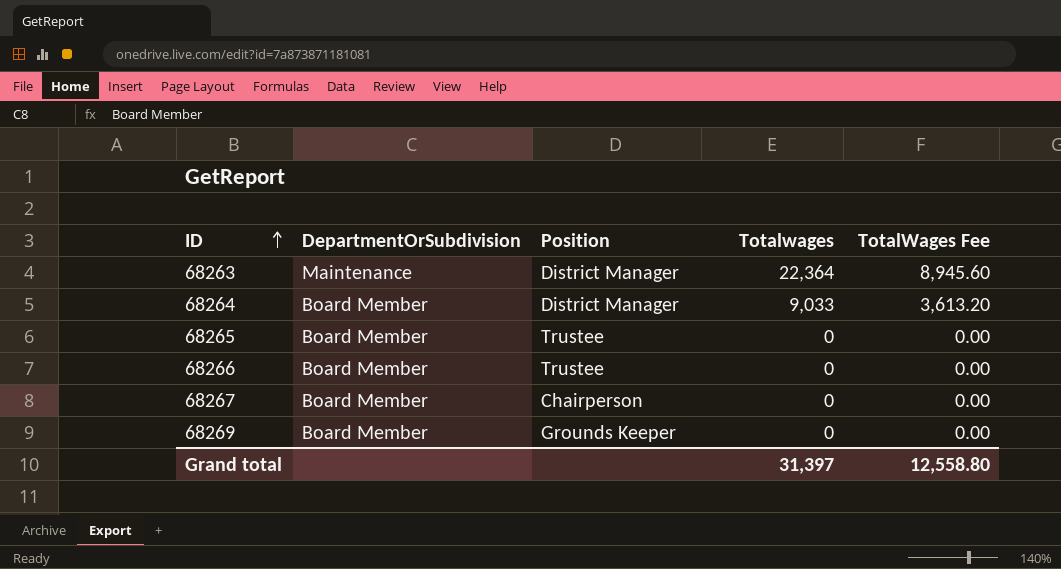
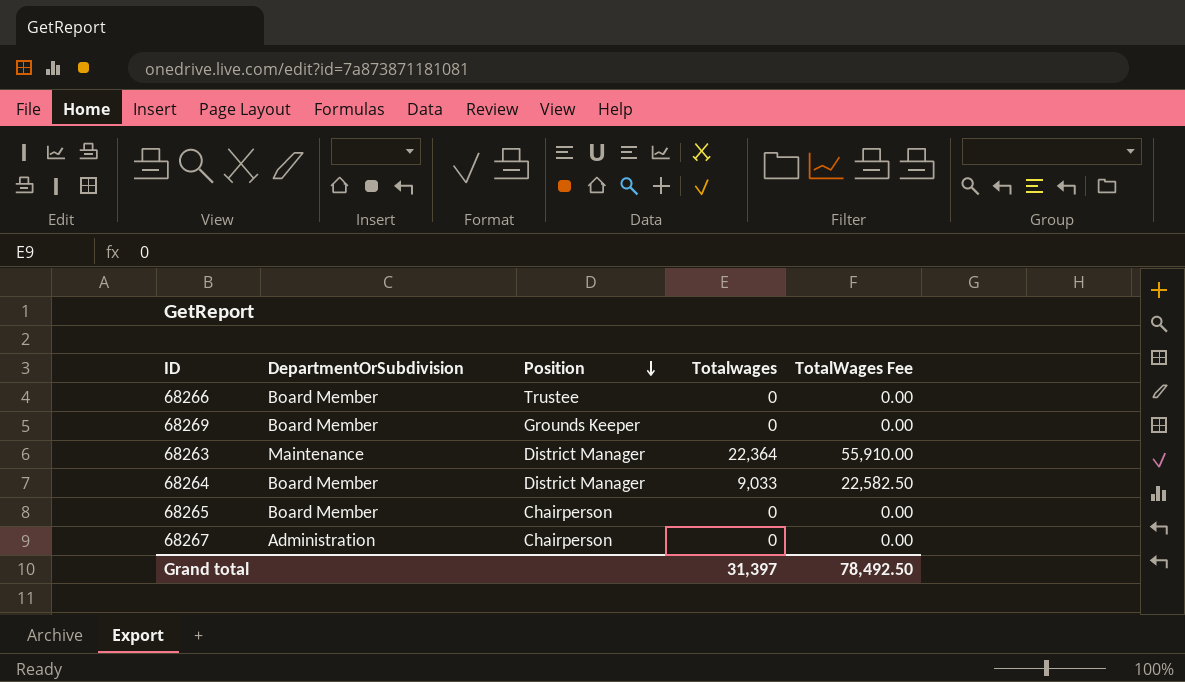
row order: ID ascending -> Position descending
column TotalWages Fee | formula: [Totalwages] * 0.4 -> [Totalwages] * 2.5
68265 | Position: Trustee -> Chairperson
68267 | DepartmentOrSubdivision: Board Member -> Administration
Grand total | TotalWages Fee: 12,558.80 -> 78,492.50

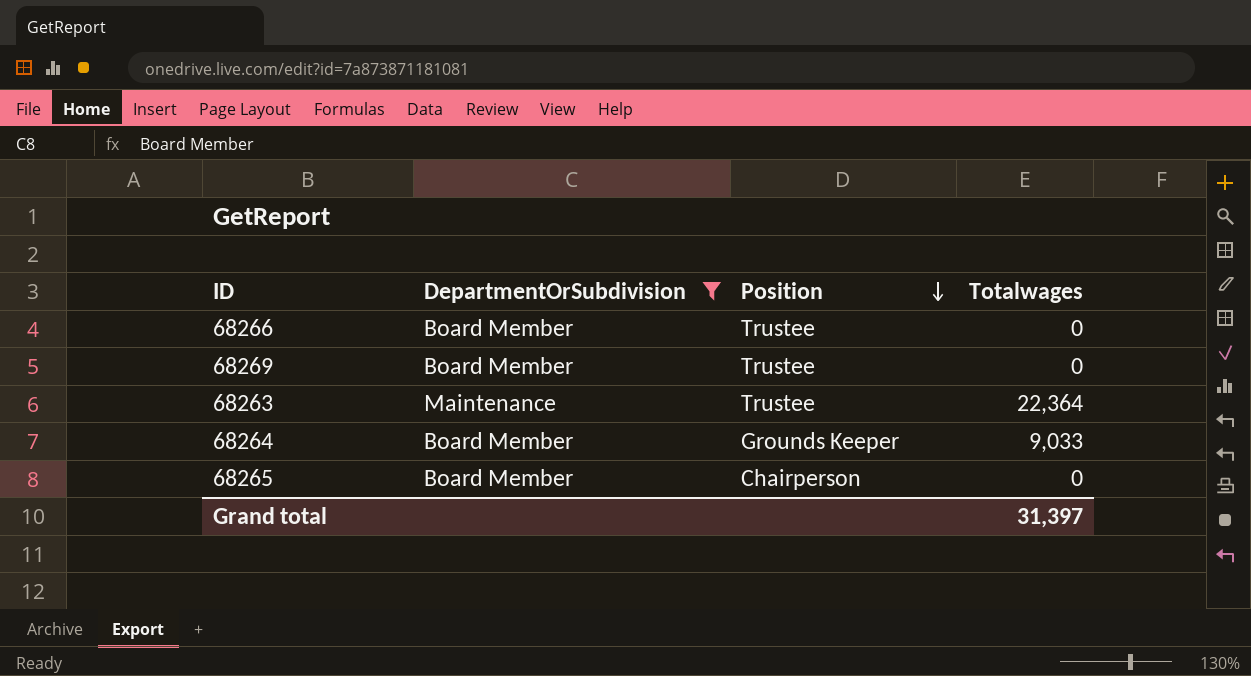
filter: none -> DepartmentOrSubdivision != Administration
column TotalWages Fee | formula: [Totalwages] * 2.5 -> none
68269 | Position: Grounds Keeper -> Trustee
68263 | Position: District Manager -> Trustee
68264 | Position: District Manager -> Grounds Keeper

